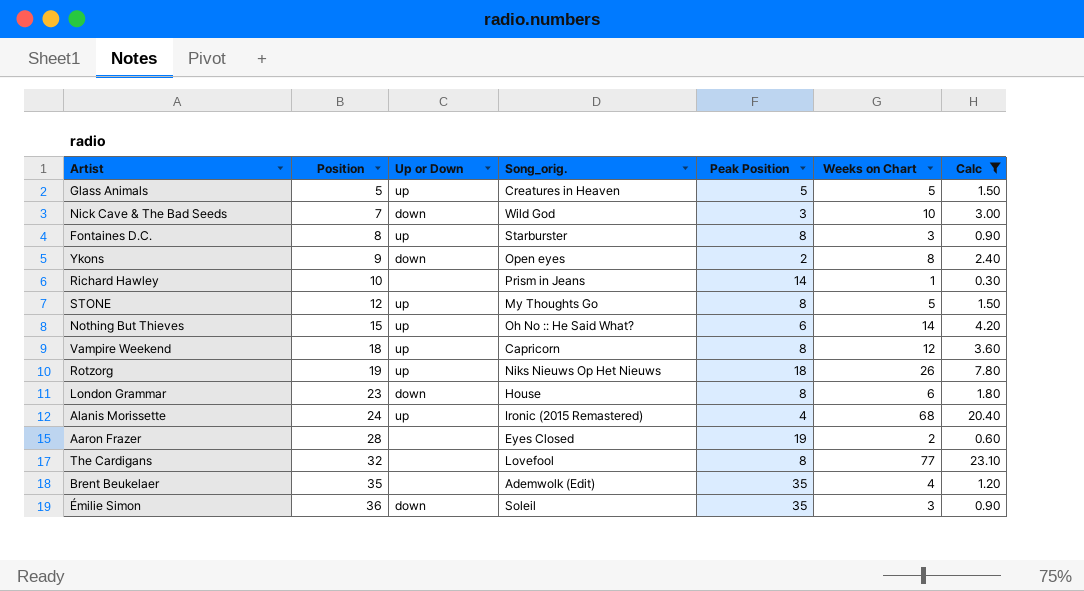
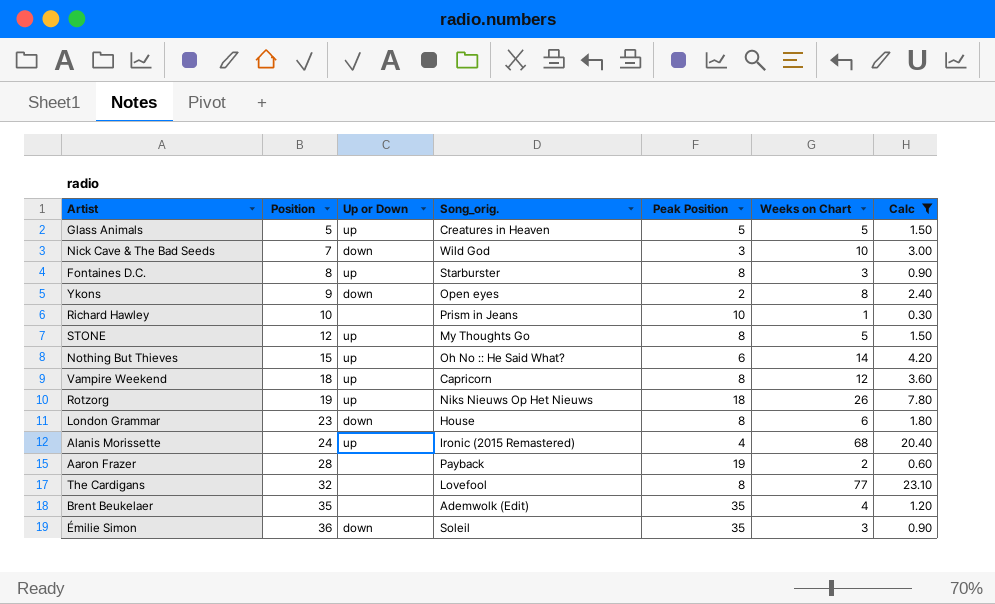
Richard Hawley | Peak Position: 14 -> 10
Aaron Frazer | Song_orig.: Eyes Closed -> Payback

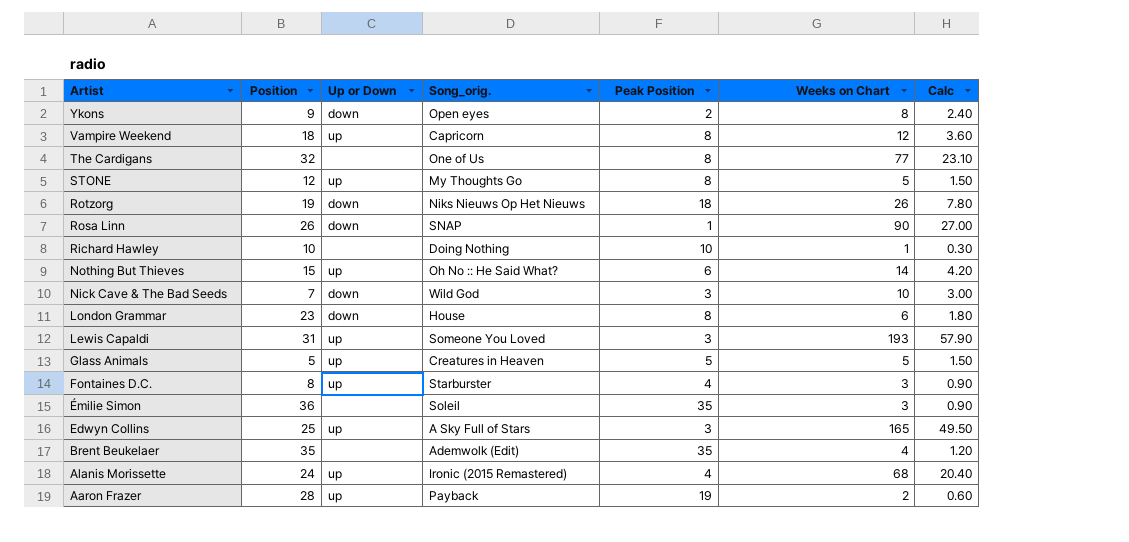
filter: Calc <= 23.10 -> none
row order: Position ascending -> Artist descending
The Cardigans | Song_orig.: Lovefool -> One of Us
Rotzorg | Up or Down: up -> down
Richard Hawley | Song_orig.: Prism in Jeans -> Doing Nothing
Fontaines D.C. | Peak Position: 8 -> 4
Émilie Simon | Up or Down: down -> none
Aaron Frazer | Up or Down: none -> up

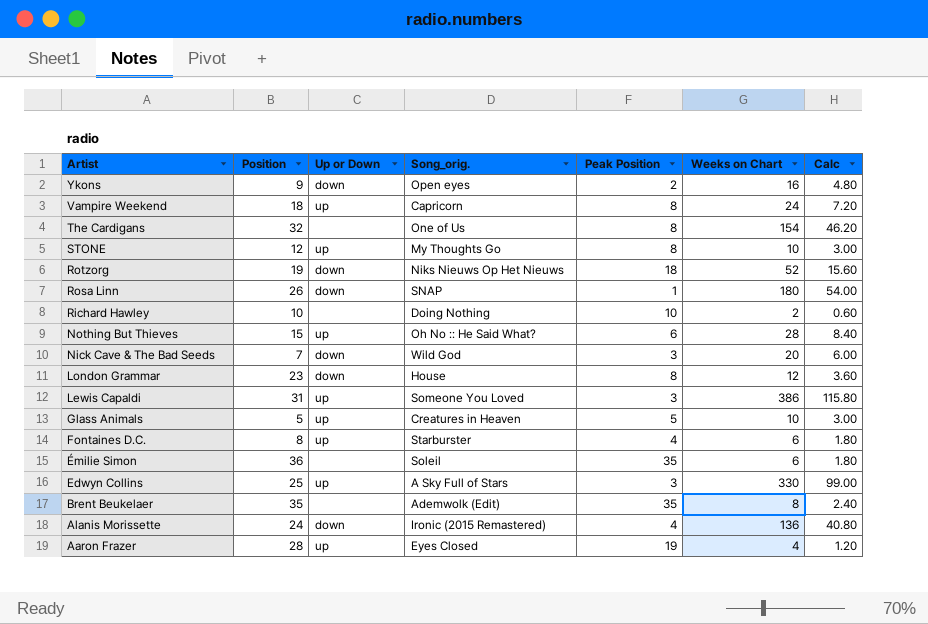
Ykons | Weeks on Chart: 8 -> 16
Ykons | Calc: 2.40 -> 4.80
Vampire Weekend | Weeks on Chart: 12 -> 24
Vampire Weekend | Calc: 3.60 -> 7.20
The Cardigans | Weeks on Chart: 77 -> 154
The Cardigans | Calc: 23.10 -> 46.20
STONE | Weeks on Chart: 5 -> 10
STONE | Calc: 1.50 -> 3.00
Rotzorg | Weeks on Chart: 26 -> 52
Rotzorg | Calc: 7.80 -> 15.60
Rosa Linn | Weeks on Chart: 90 -> 180
Rosa Linn | Calc: 27.00 -> 54.00
Richard Hawley | Weeks on Chart: 1 -> 2
Richard Hawley | Calc: 0.30 -> 0.60
Nothing But Thieves | Weeks on Chart: 14 -> 28
Nothing But Thieves | Calc: 4.20 -> 8.40
Nick Cave & The Bad Seeds | Weeks on Chart: 10 -> 20
Nick Cave & The Bad Seeds | Calc: 3.00 -> 6.00
London Grammar | Weeks on Chart: 6 -> 12
London Grammar | Calc: 1.80 -> 3.60
Lewis Capaldi | Weeks on Chart: 193 -> 386
Lewis Capaldi | Calc: 57.90 -> 115.80
Glass Animals | Weeks on Chart: 5 -> 10
Glass Animals | Calc: 1.50 -> 3.00
Fontaines D.C. | Weeks on Chart: 3 -> 6
Fontaines D.C. | Calc: 0.90 -> 1.80
Émilie Simon | Weeks on Chart: 3 -> 6
Émilie Simon | Calc: 0.90 -> 1.80
Edwyn Collins | Weeks on Chart: 165 -> 330
Edwyn Collins | Calc: 49.50 -> 99.00
Brent Beukelaer | Weeks on Chart: 4 -> 8
Brent Beukelaer | Calc: 1.20 -> 2.40
Alanis Morissette | Up or Down: up -> down
Alanis Morissette | Weeks on Chart: 68 -> 136
Alanis Morissette | Calc: 20.40 -> 40.80
Aaron Frazer | Song_orig.: Payback -> Eyes Closed
Aaron Frazer | Weeks on Chart: 2 -> 4
Aaron Frazer | Calc: 0.60 -> 1.20

